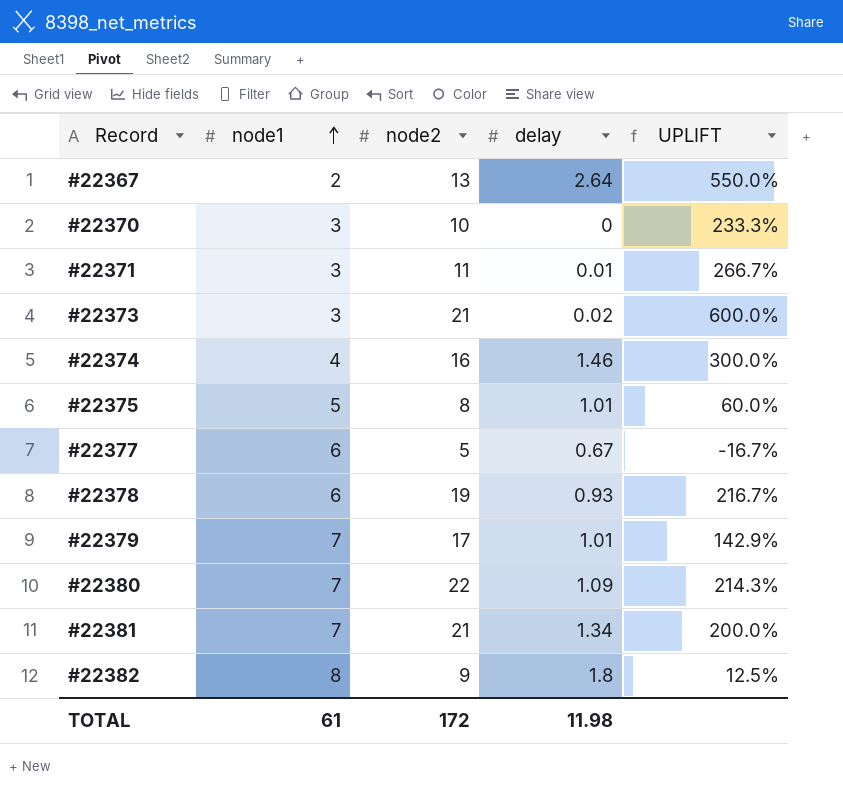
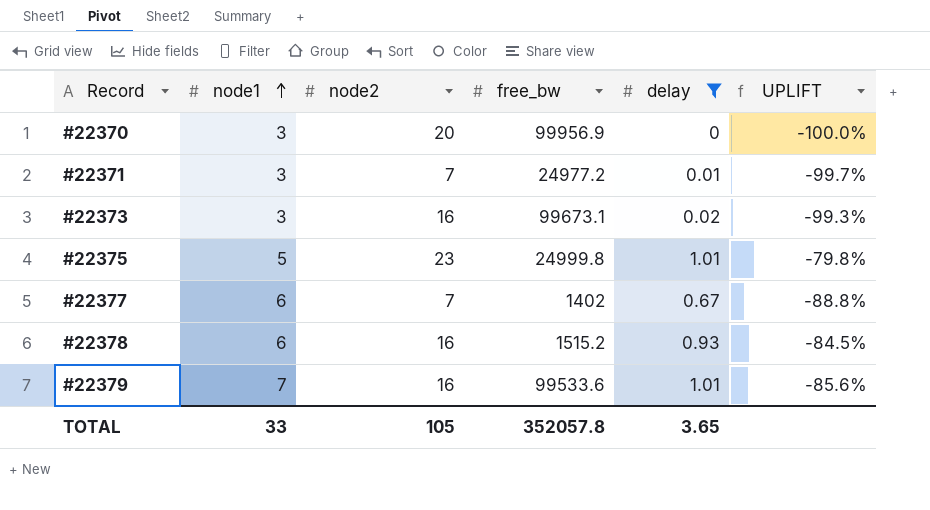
filter: none -> delay <= 1.01
column free_bw | position: none -> 4
column UPLIFT | formula: ([node2] - [node1]) / [node1] -> ([delay] - [node1]) / [node1]
#22370 | node2: 10 -> 20
#22371 | node2: 11 -> 7
#22373 | node2: 21 -> 16
#22375 | node2: 8 -> 23
#22377 | node2: 5 -> 7
#22378 | node2: 19 -> 16
#22379 | node2: 17 -> 16
TOTAL | node1: 61 -> 33
TOTAL | node2: 172 -> 105
TOTAL | delay: 11.98 -> 3.65

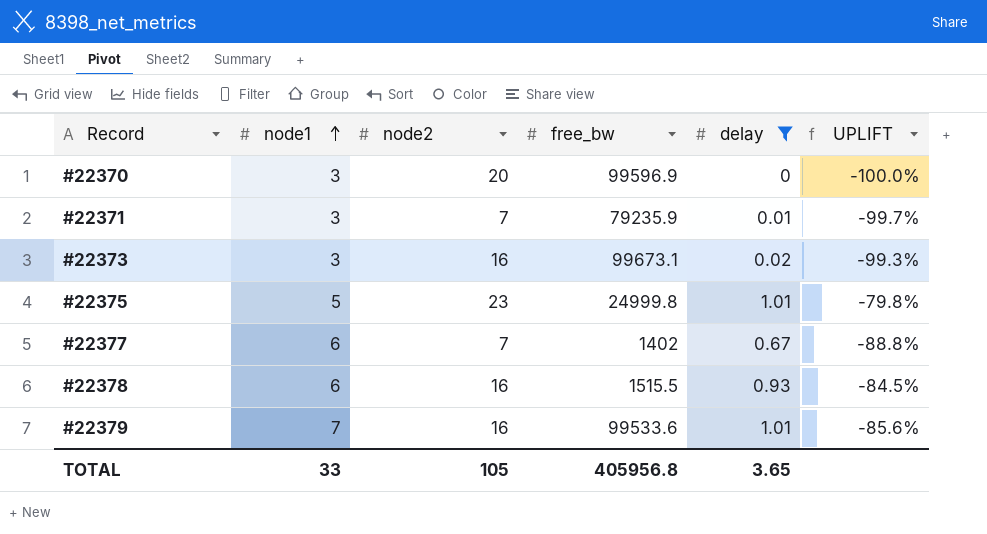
#22370 | free_bw: 99956.9 -> 99596.9
#22371 | free_bw: 24977.2 -> 79235.9
#22378 | free_bw: 1515.2 -> 1515.5
TOTAL | free_bw: 352057.8 -> 405956.8

